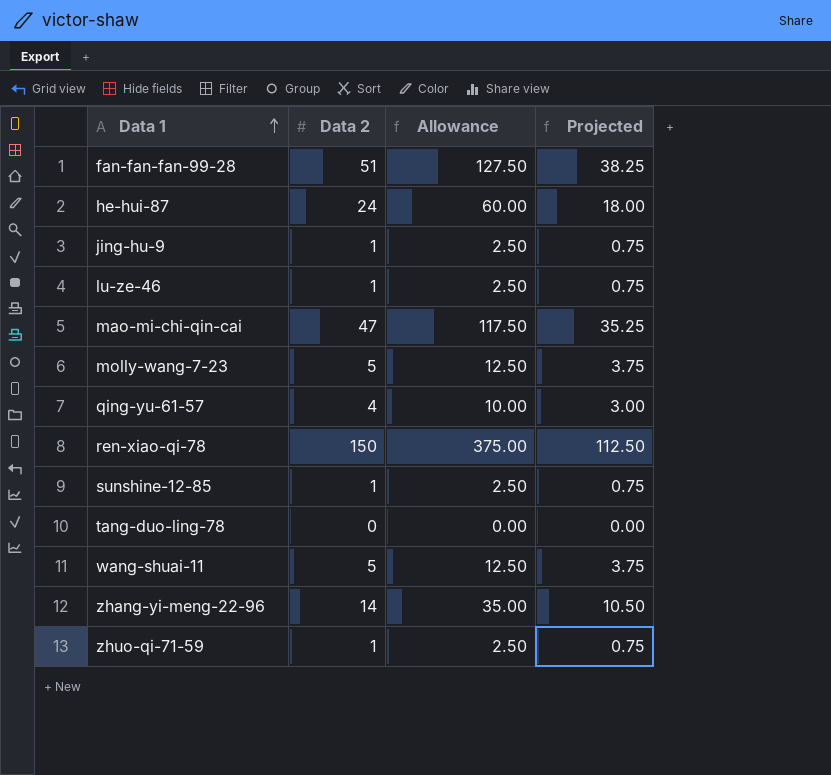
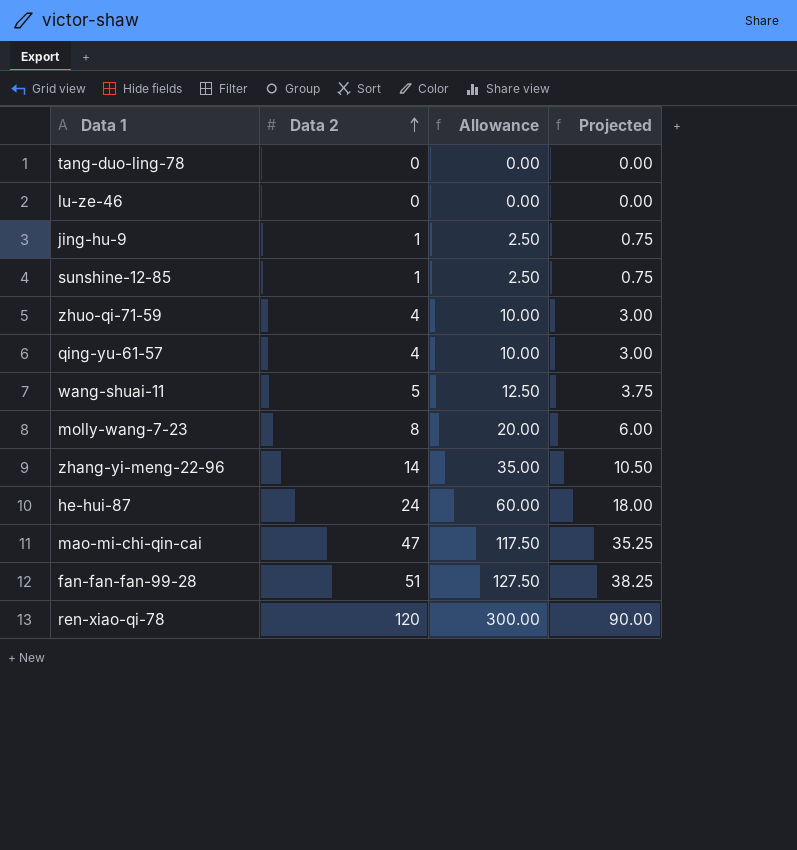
row order: Data 1 ascending -> Data 2 ascending
lu-ze-46 | Data 2: 1 -> 0
lu-ze-46 | Allowance: 2.50 -> 0.00
lu-ze-46 | Projected: 0.75 -> 0.00
zhuo-qi-71-59 | Data 2: 1 -> 4
zhuo-qi-71-59 | Allowance: 2.50 -> 10.00
zhuo-qi-71-59 | Projected: 0.75 -> 3.00
molly-wang-7-23 | Data 2: 5 -> 8
molly-wang-7-23 | Allowance: 12.50 -> 20.00
molly-wang-7-23 | Projected: 3.75 -> 6.00
ren-xiao-qi-78 | Data 2: 150 -> 120
ren-xiao-qi-78 | Allowance: 375.00 -> 300.00
ren-xiao-qi-78 | Projected: 112.50 -> 90.00

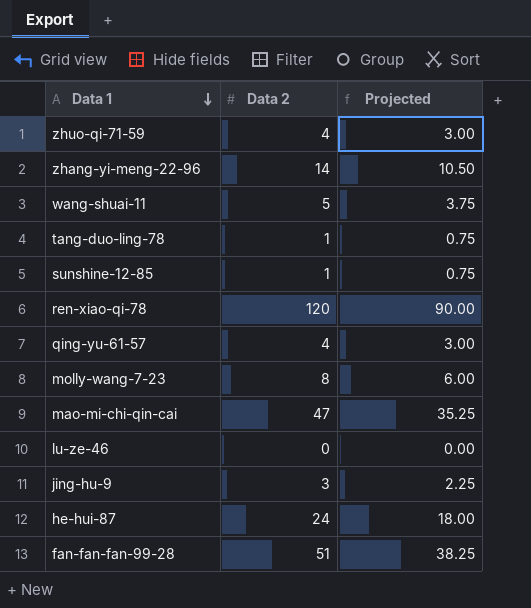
row order: Data 2 ascending -> Data 1 descending
column Allowance | formula: [Data 2] * 2.5 -> none
tang-duo-ling-78 | Data 2: 0 -> 1
tang-duo-ling-78 | Projected: 0.00 -> 0.75
jing-hu-9 | Data 2: 1 -> 3
jing-hu-9 | Projected: 0.75 -> 2.25

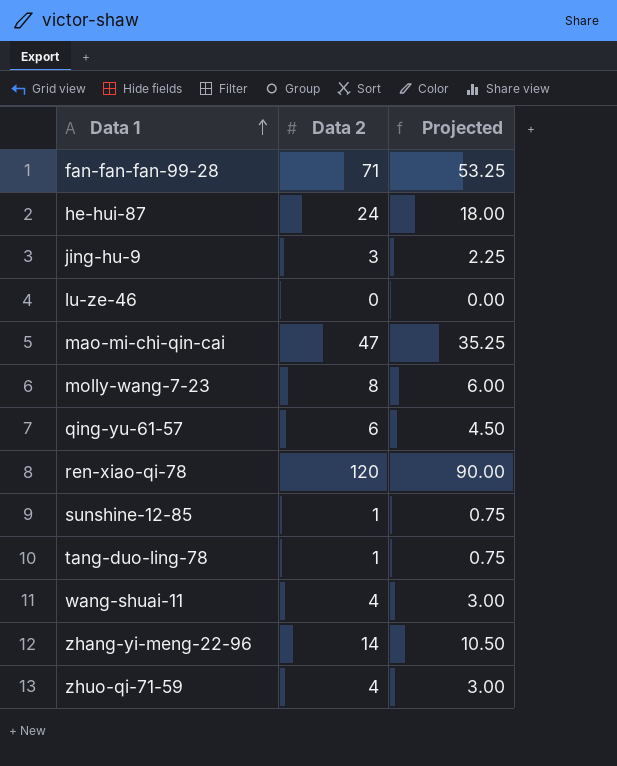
row order: Data 1 descending -> Data 1 ascending
fan-fan-fan-99-28 | Data 2: 51 -> 71
fan-fan-fan-99-28 | Projected: 38.25 -> 53.25
qing-yu-61-57 | Data 2: 4 -> 6
qing-yu-61-57 | Projected: 3.00 -> 4.50
wang-shuai-11 | Data 2: 5 -> 4
wang-shuai-11 | Projected: 3.75 -> 3.00

